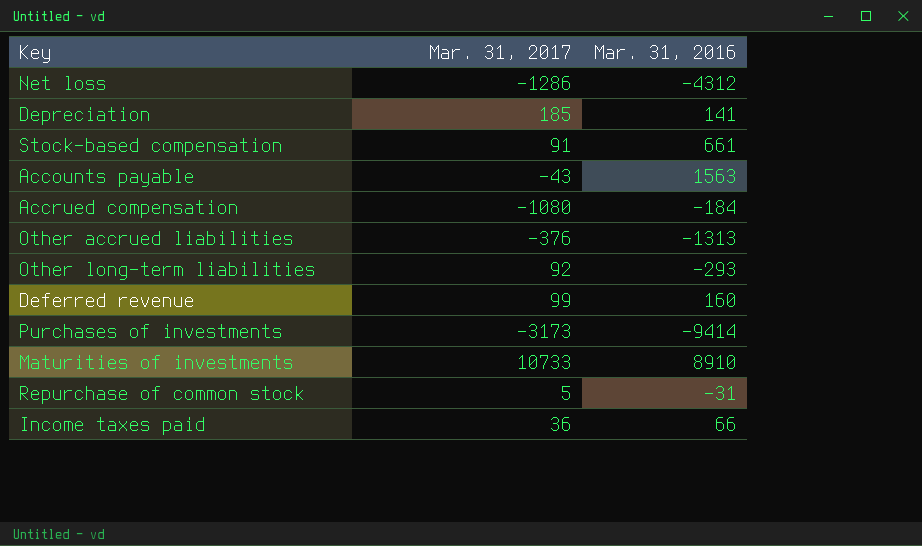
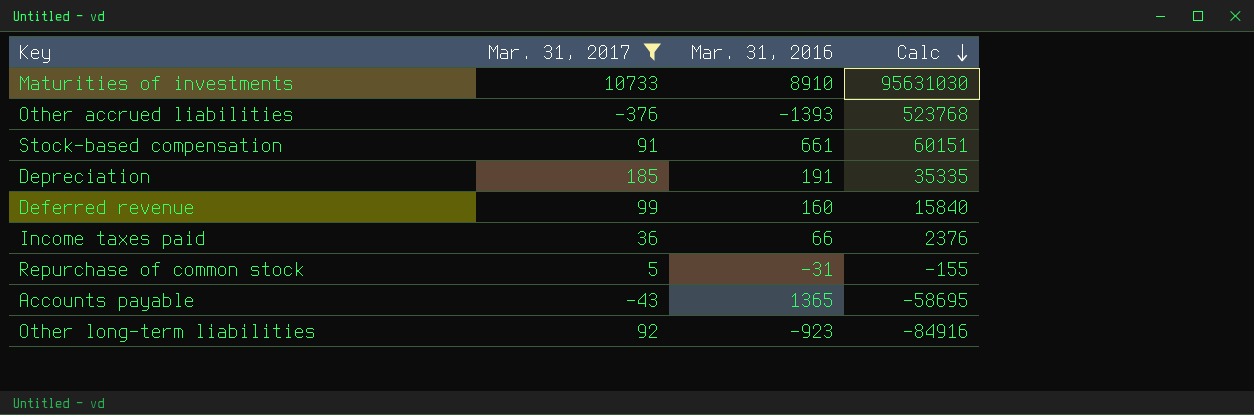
filter: none -> Mar. 31, 2017 >= -376
row order: none -> Calc descending
column Calc | formula: none -> [Mar. 31, 2017] * [Mar. 31, 2016]
Other accrued liabilities | Mar. 31, 2016: -1313 -> -1393
Depreciation | Mar. 31, 2016: 141 -> 191
Accounts payable | Mar. 31, 2016: 1563 -> 1365
Other long-term liabilities | Mar. 31, 2016: -293 -> -923

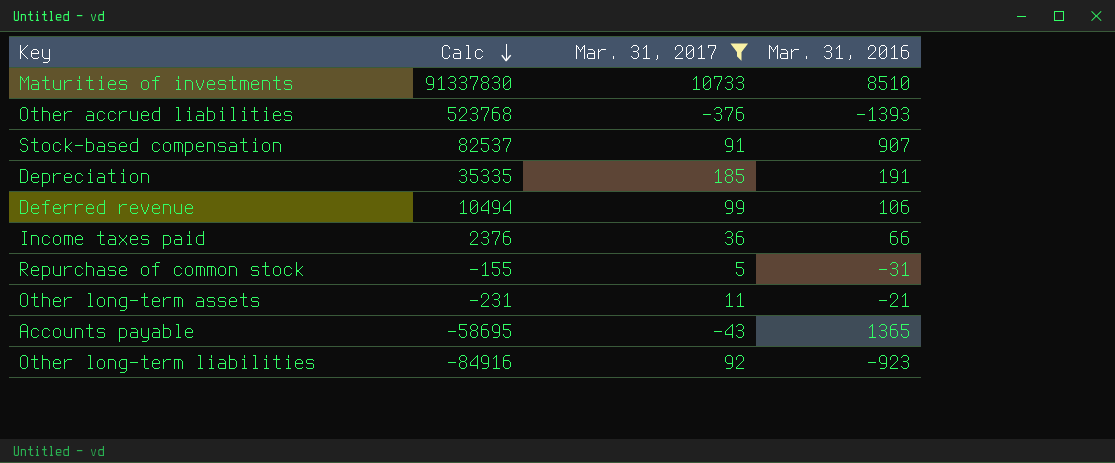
column Calc | position: 4 -> 2
Maturities of investments | Calc: 95631030 -> 91337830
Maturities of investments | Mar. 31, 2016: 8910 -> 8510
Stock-based compensation | Calc: 60151 -> 82537
Stock-based compensation | Mar. 31, 2016: 661 -> 907
Deferred revenue | Calc: 15840 -> 10494
Deferred revenue | Mar. 31, 2016: 160 -> 106
row Other long-term assets: none -> -231 | 11 | -21

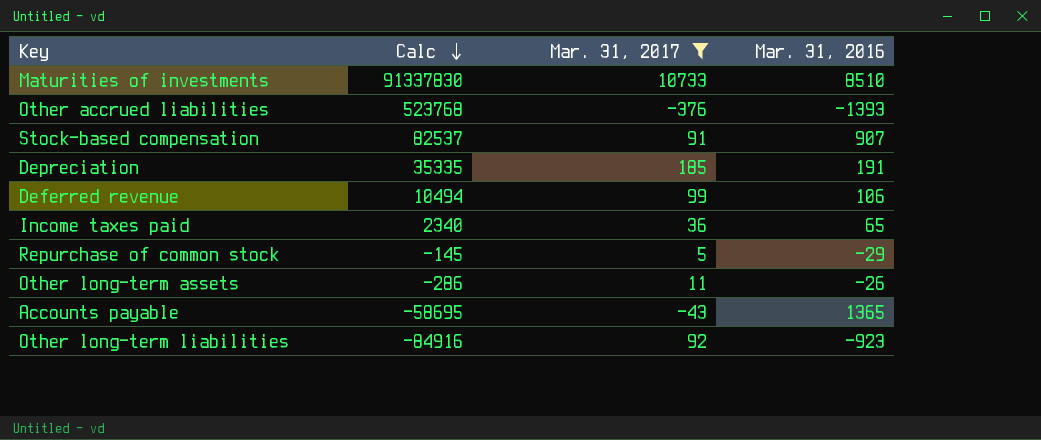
Income taxes paid | Calc: 2376 -> 2340
Income taxes paid | Mar. 31, 2016: 66 -> 65
Repurchase of common stock | Calc: -155 -> -145
Repurchase of common stock | Mar. 31, 2016: -31 -> -29
Other long-term assets | Calc: -231 -> -286
Other long-term assets | Mar. 31, 2016: -21 -> -26

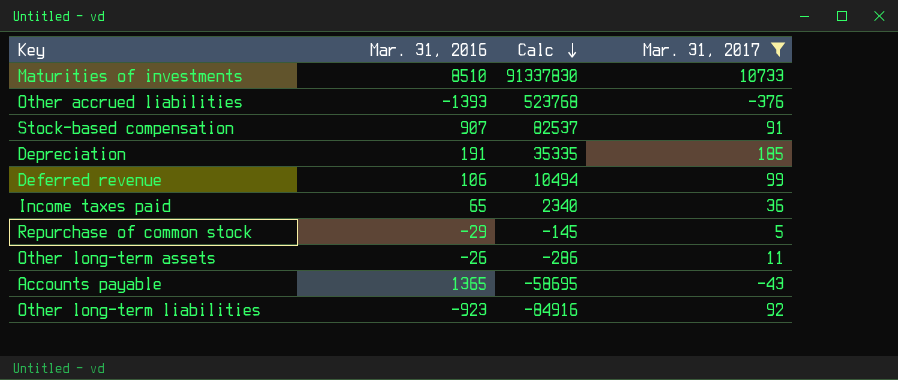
column Mar. 31, 2016 | position: 4 -> 2

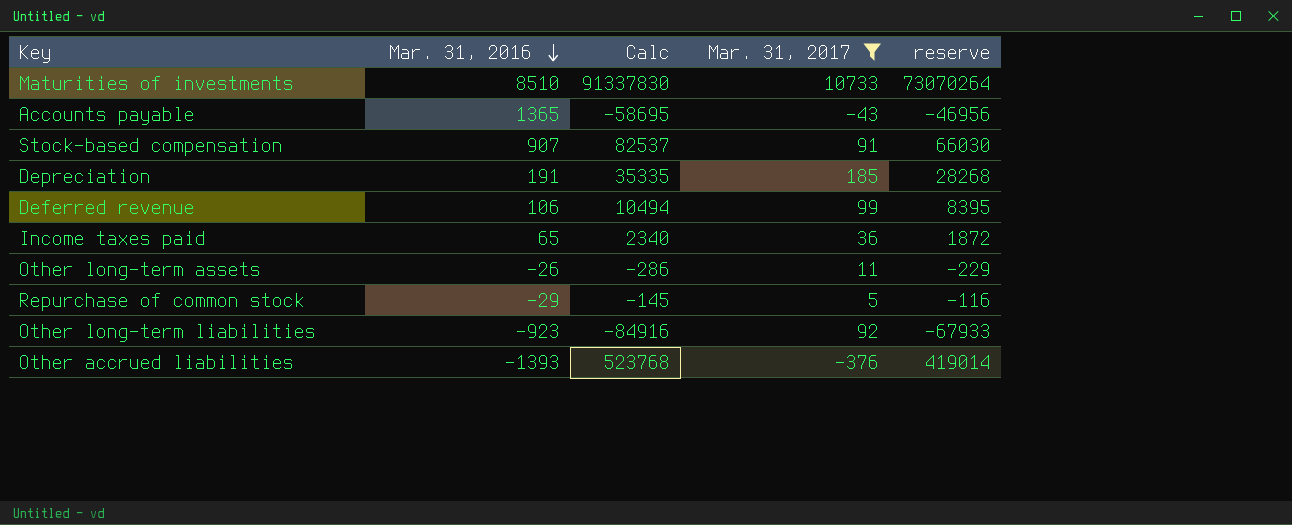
row order: Calc descending -> Mar. 31, 2016 descending
column reserve | formula: none -> [Calc] * 0.8

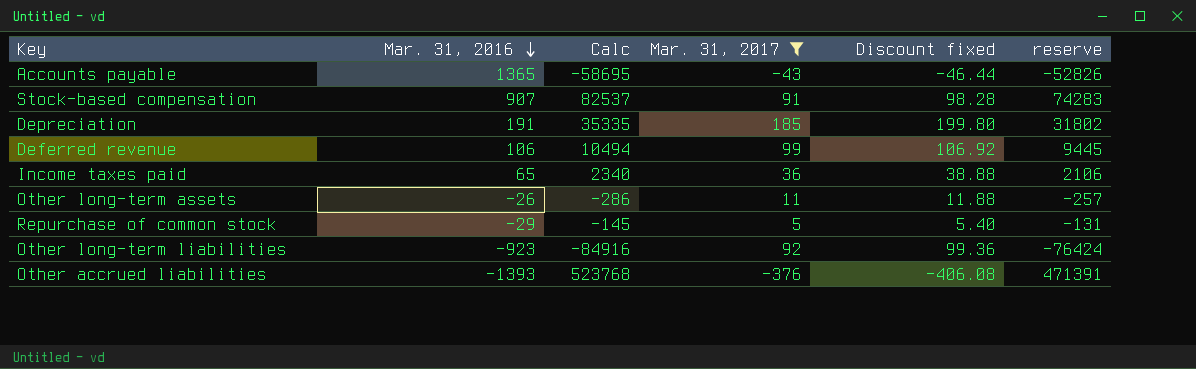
column Discount fixed | formula: none -> [Mar. 31, 2017] * 1.08
column reserve | formula: [Calc] * 0.8 -> [Calc] * 0.9
row Maturities of investments: 8510 | 91337830 | 10733 | 73070264 -> none

